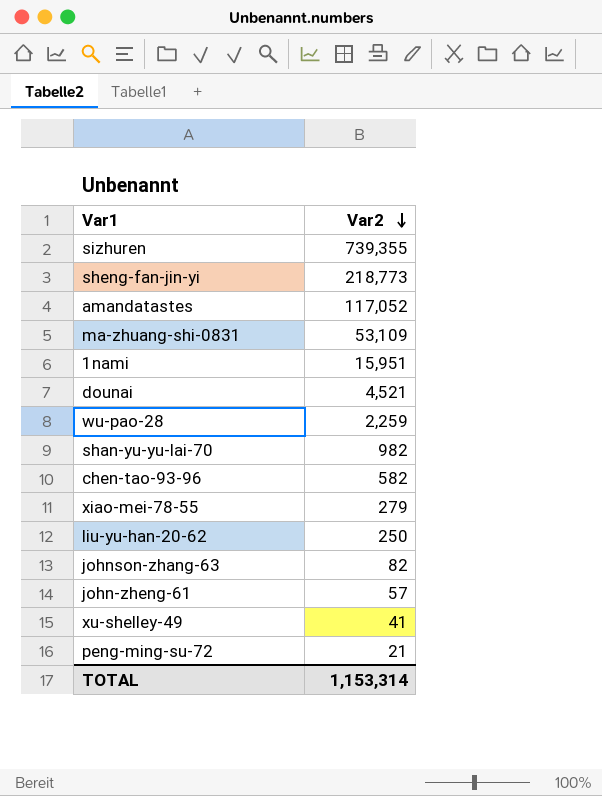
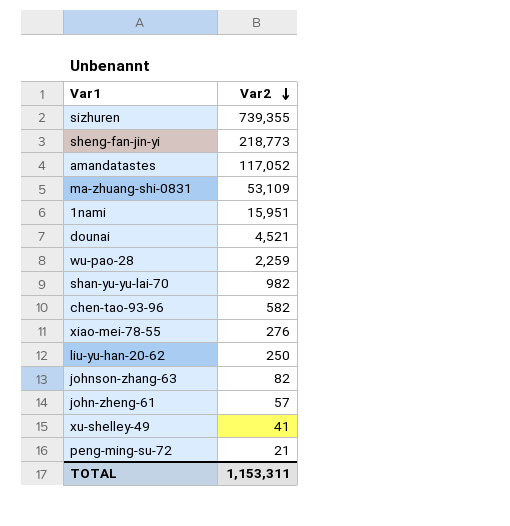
xiao-mei-78-55 | Var2: 279 -> 276
TOTAL | Var2: 1,153,314 -> 1,153,311

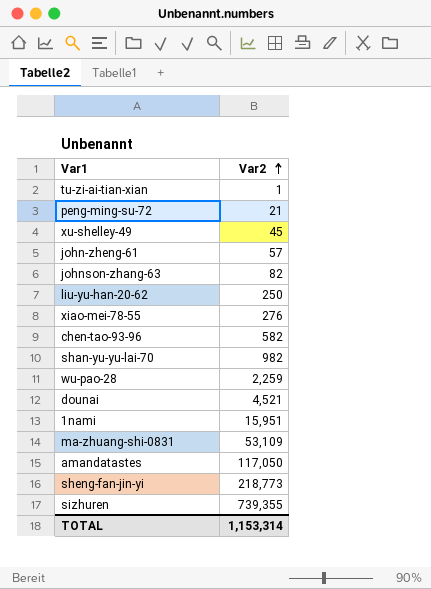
row order: Var2 descending -> Var2 ascending
row tu-zi-ai-tian-xian: none -> 1
xu-shelley-49 | Var2: 41 -> 45
amandatastes | Var2: 117,052 -> 117,050
TOTAL | Var2: 1,153,311 -> 1,153,314

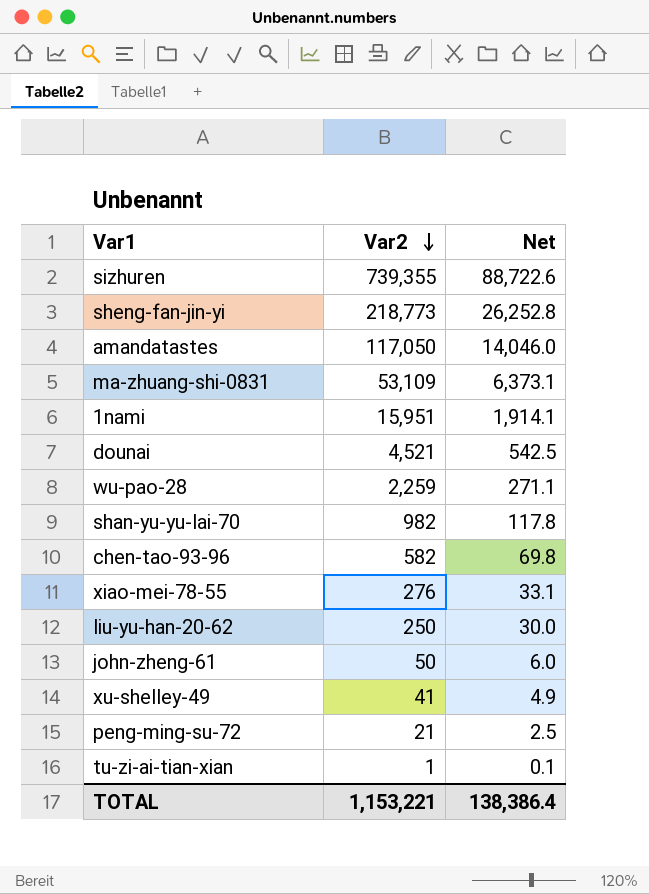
row order: Var2 ascending -> Var2 descending
column Net | formula: none -> [Var2] * 0.12
row johnson-zhang-63: 82 -> none
john-zheng-61 | Var2: 57 -> 50
xu-shelley-49 | Var2: 45 -> 41
TOTAL | Var2: 1,153,314 -> 1,153,221

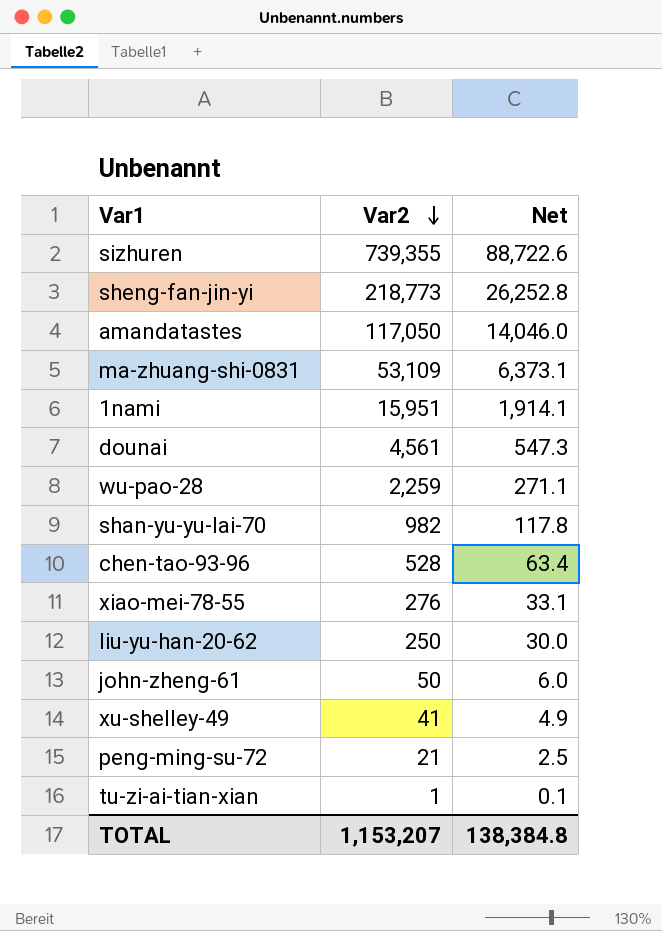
dounai | Var2: 4,521 -> 4,561
dounai | Net: 542.5 -> 547.3
chen-tao-93-96 | Var2: 582 -> 528
chen-tao-93-96 | Net: 69.8 -> 63.4
TOTAL | Var2: 1,153,221 -> 1,153,207
TOTAL | Net: 138,386.4 -> 138,384.8

